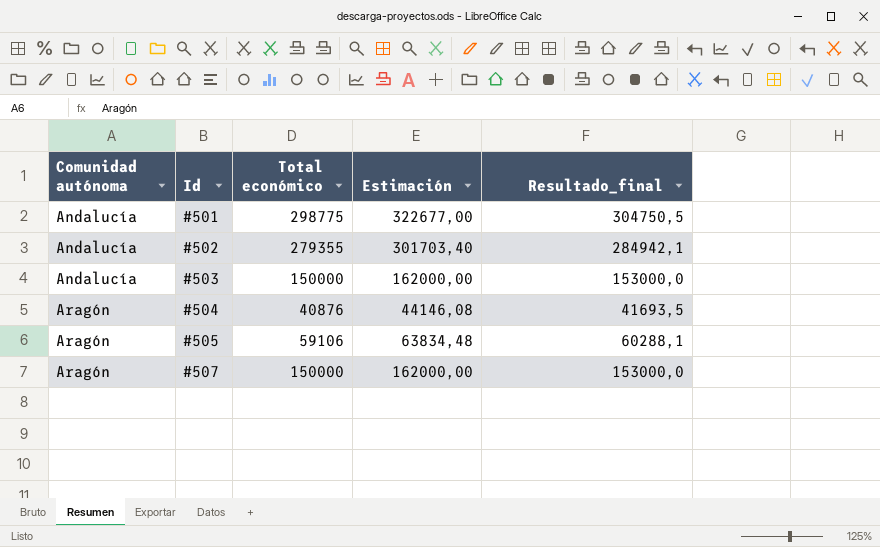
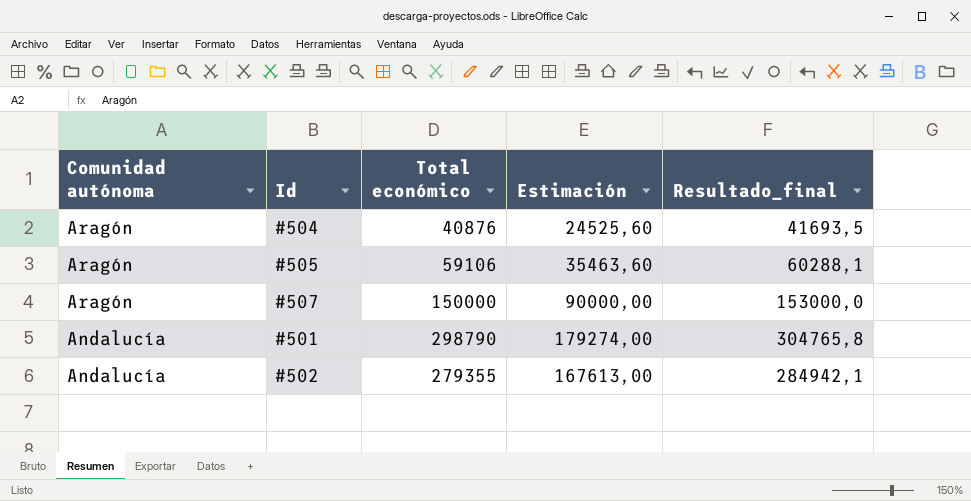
row order: Comunidad autónoma ascending -> Comunidad autónoma descending
column Estimación | formula: [Total económico] * 1,08 -> [Total económico] * 0,6
row #503: Andalucía | 150000 | 162000,00 | 153000,0 -> none
#501 | Total económico: 298775 -> 298790
#501 | Resultado_final: 304750,5 -> 304765,8

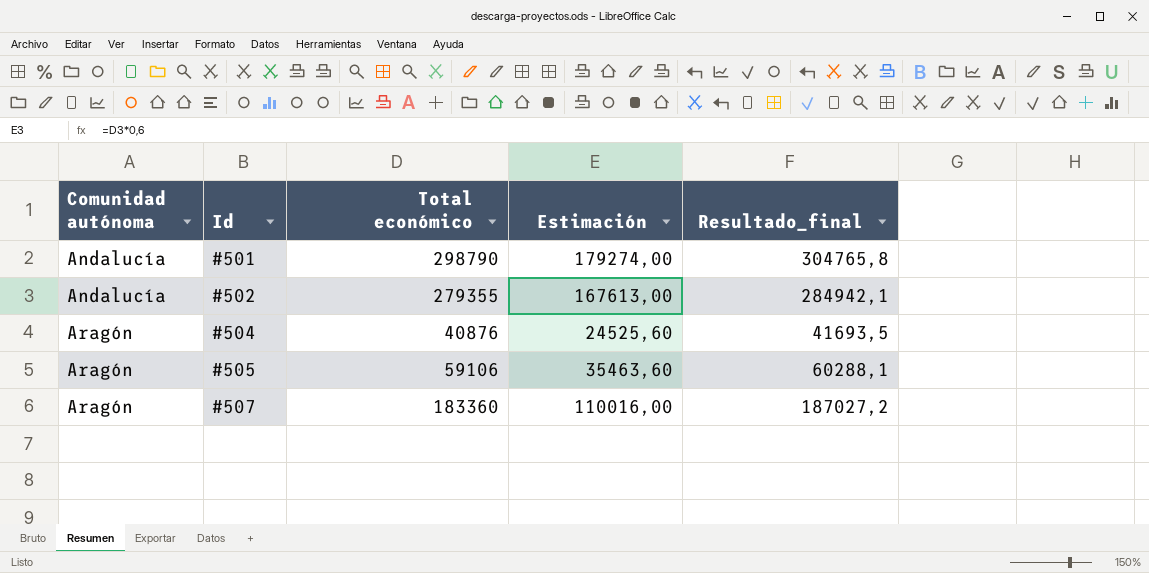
row order: Comunidad autónoma descending -> Comunidad autónoma ascending
#507 | Total económico: 150000 -> 183360
#507 | Estimación: 90000,00 -> 110016,00
#507 | Resultado_final: 153000,0 -> 187027,2

